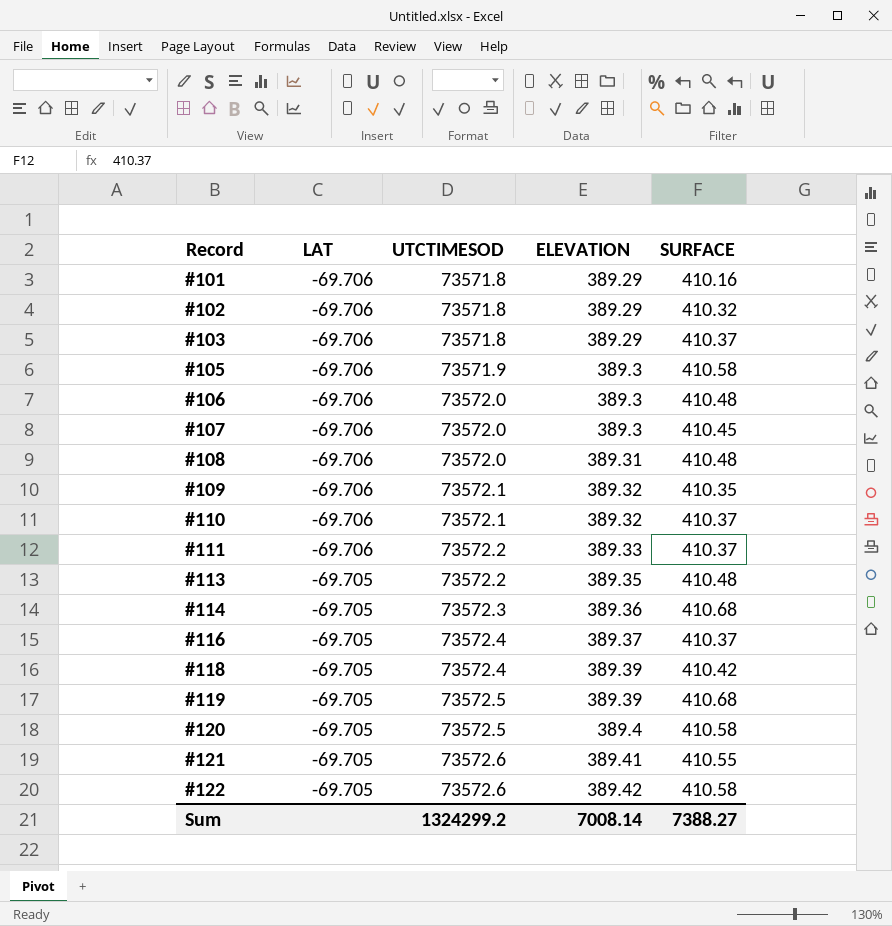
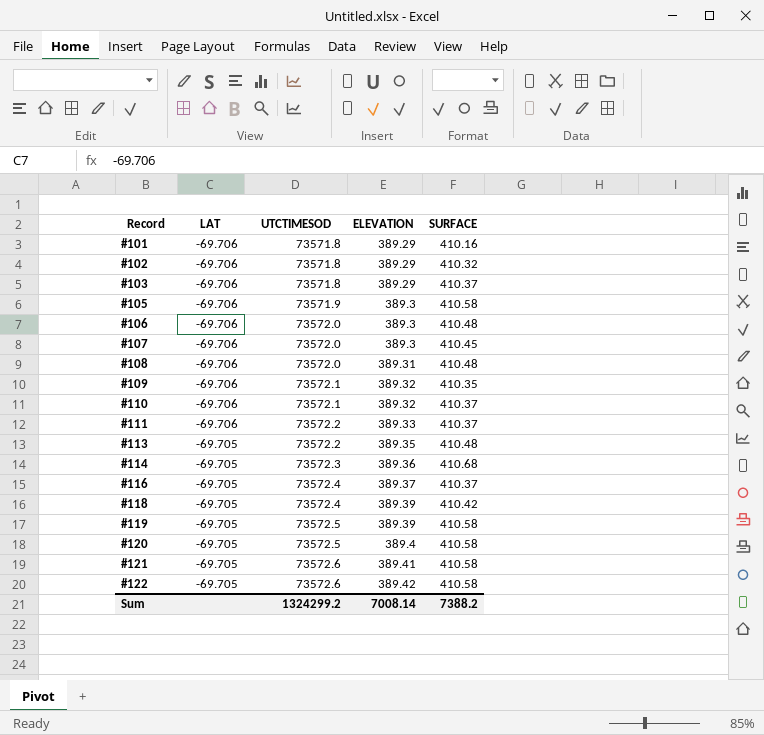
#119 | SURFACE: 410.68 -> 410.58
#121 | SURFACE: 410.55 -> 410.58
Sum | SURFACE: 7388.27 -> 7388.2

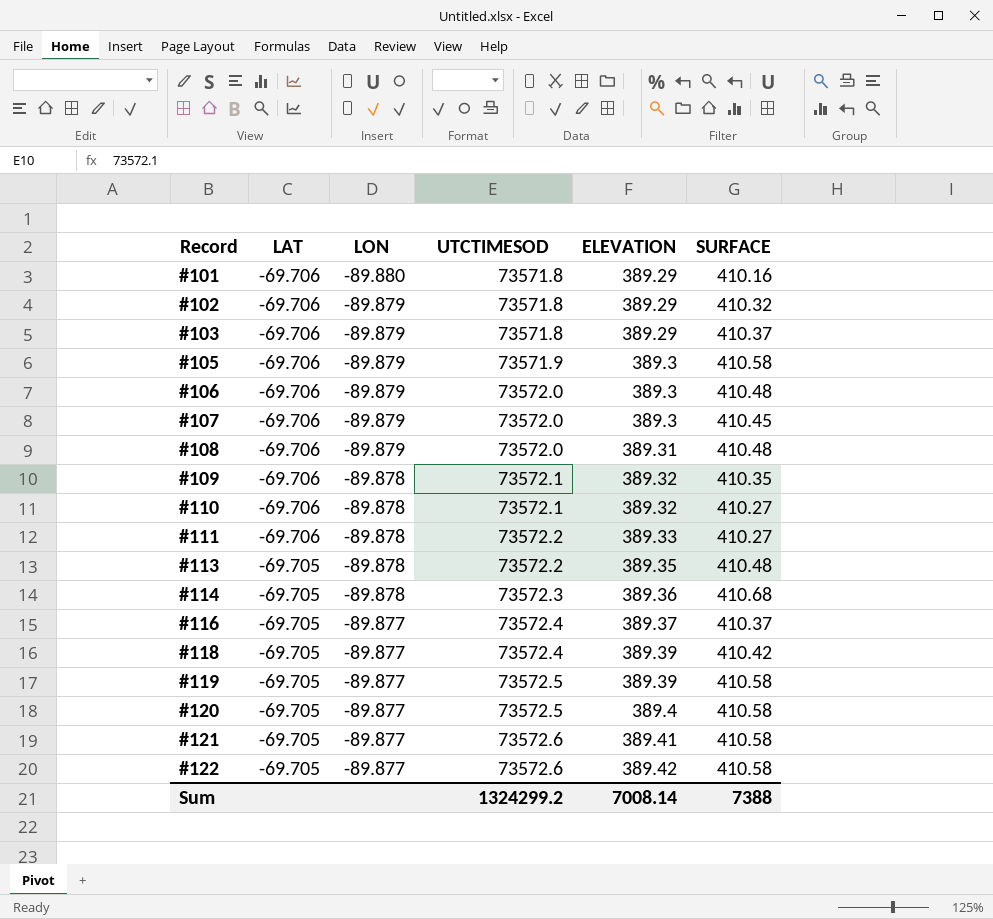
column LON | position: none -> 3
#110 | SURFACE: 410.37 -> 410.27
#111 | SURFACE: 410.37 -> 410.27
Sum | SURFACE: 7388.2 -> 7388

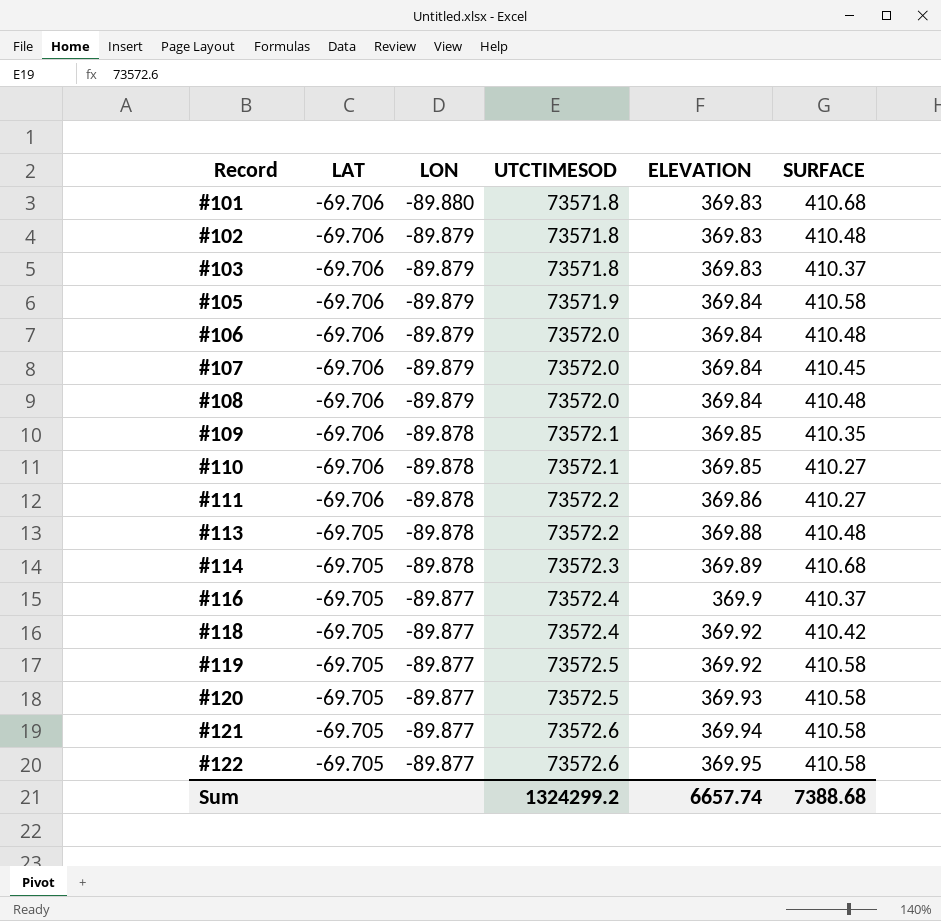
#101 | ELEVATION: 389.29 -> 369.83
#101 | SURFACE: 410.16 -> 410.68
#102 | ELEVATION: 389.29 -> 369.83
#102 | SURFACE: 410.32 -> 410.48
#103 | ELEVATION: 389.29 -> 369.83
#105 | ELEVATION: 389.3 -> 369.84
#106 | ELEVATION: 389.3 -> 369.84
#107 | ELEVATION: 389.3 -> 369.84
#108 | ELEVATION: 389.31 -> 369.84
#109 | ELEVATION: 389.32 -> 369.85
#110 | ELEVATION: 389.32 -> 369.85
#111 | ELEVATION: 389.33 -> 369.86
#113 | ELEVATION: 389.35 -> 369.88
#114 | ELEVATION: 389.36 -> 369.89
#116 | ELEVATION: 389.37 -> 369.9
#118 | ELEVATION: 389.39 -> 369.92
#119 | ELEVATION: 389.39 -> 369.92
#120 | ELEVATION: 389.4 -> 369.93
#121 | ELEVATION: 389.41 -> 369.94
#122 | ELEVATION: 389.42 -> 369.95
Sum | ELEVATION: 7008.14 -> 6657.74
Sum | SURFACE: 7388 -> 7388.68

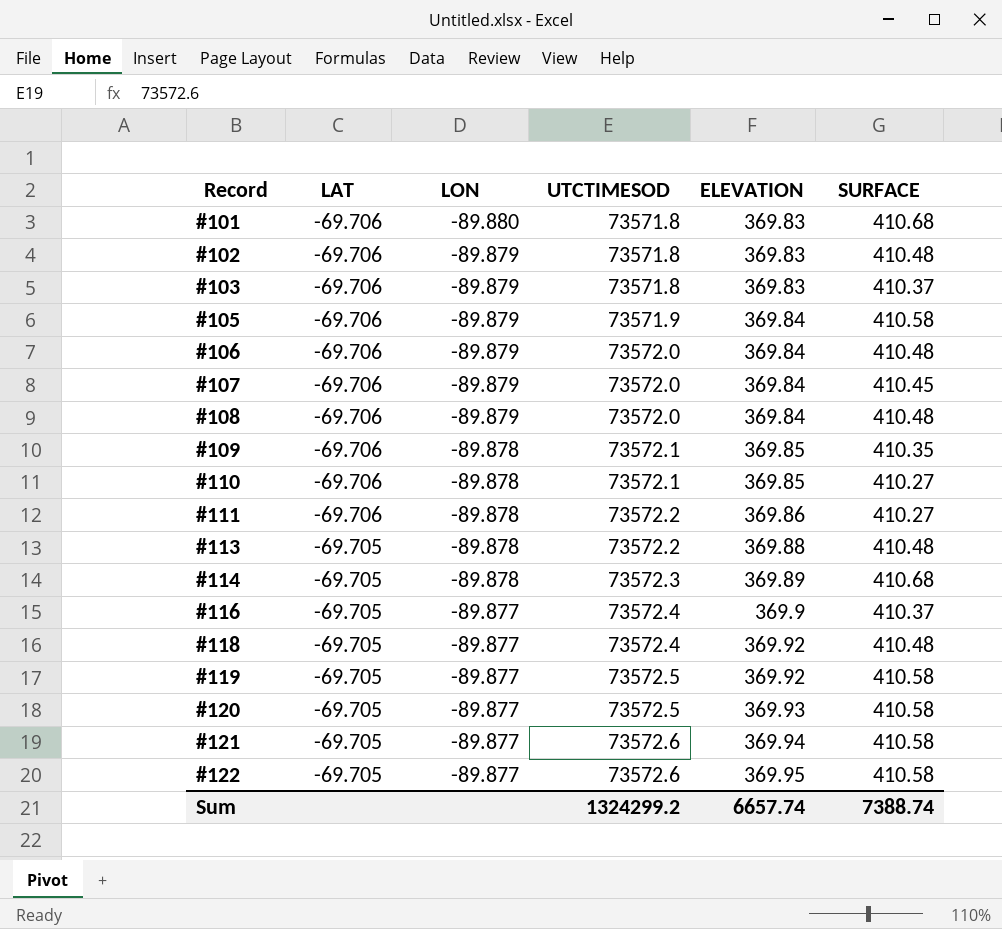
#118 | SURFACE: 410.42 -> 410.48
Sum | SURFACE: 7388.68 -> 7388.74

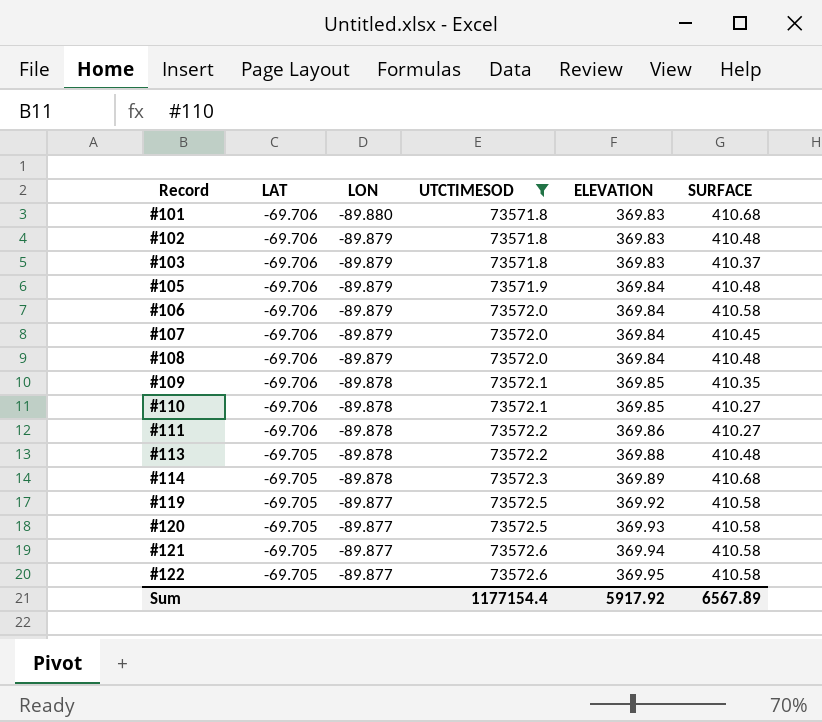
filter: none -> UTCTIMESOD != 73572.4
#105 | SURFACE: 410.58 -> 410.48
#106 | SURFACE: 410.48 -> 410.58
Sum | UTCTIMESOD: 1324299.2 -> 1177154.4
Sum | ELEVATION: 6657.74 -> 5917.92
Sum | SURFACE: 7388.74 -> 6567.89

